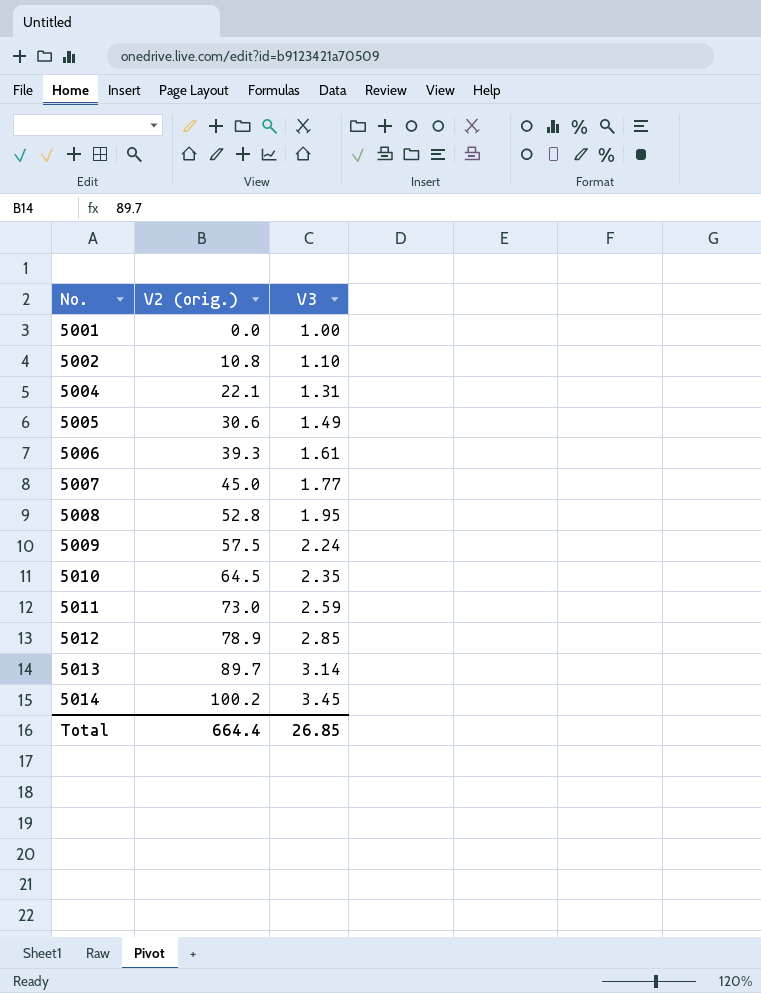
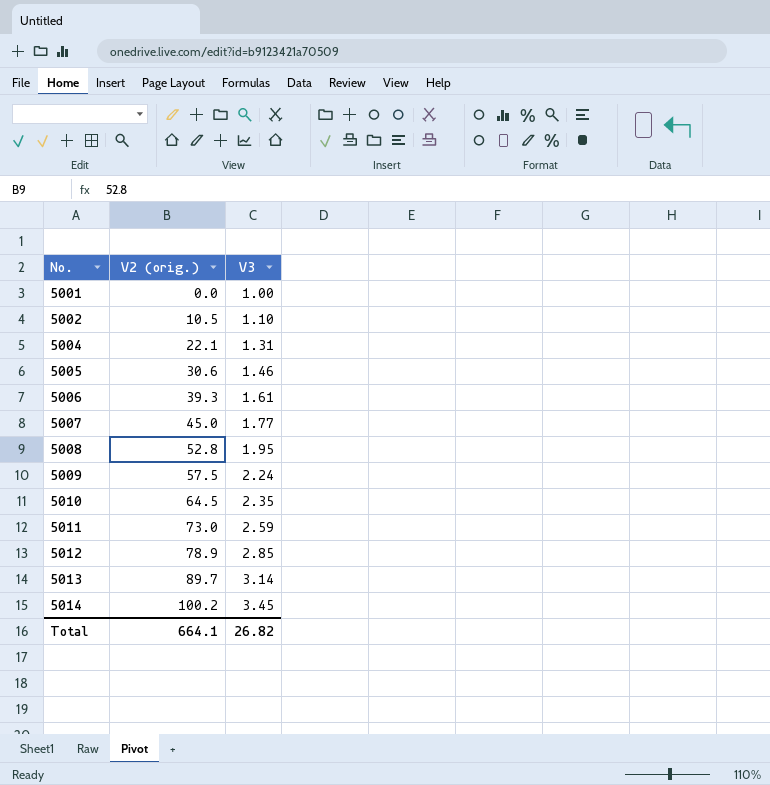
5002 | V2 (orig.): 10.8 -> 10.5
5005 | V3: 1.49 -> 1.46
Total | V2 (orig.): 664.4 -> 664.1
Total | V3: 26.85 -> 26.82

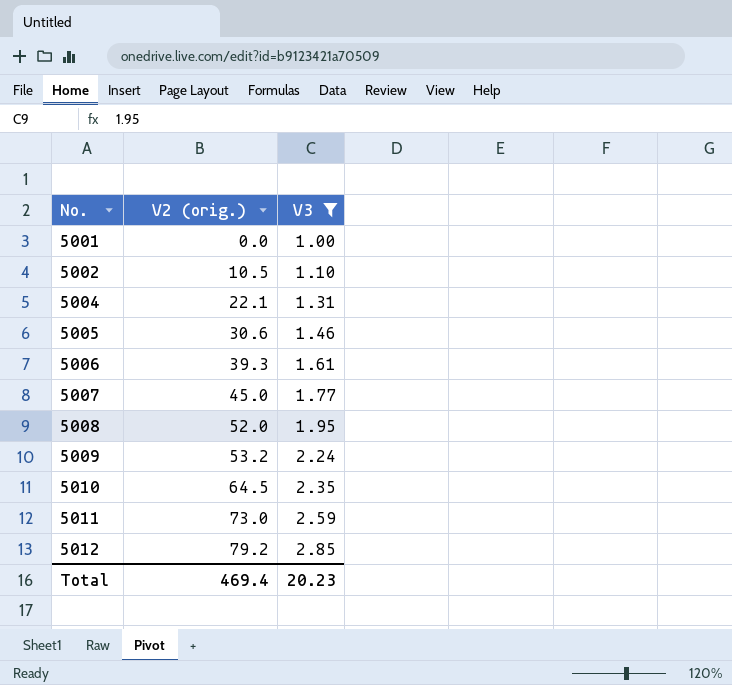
filter: none -> V3 <= 2.85
5008 | V2 (orig.): 52.8 -> 52.0
5009 | V2 (orig.): 57.5 -> 53.2
5012 | V2 (orig.): 78.9 -> 79.2
Total | V2 (orig.): 664.1 -> 469.4
Total | V3: 26.82 -> 20.23

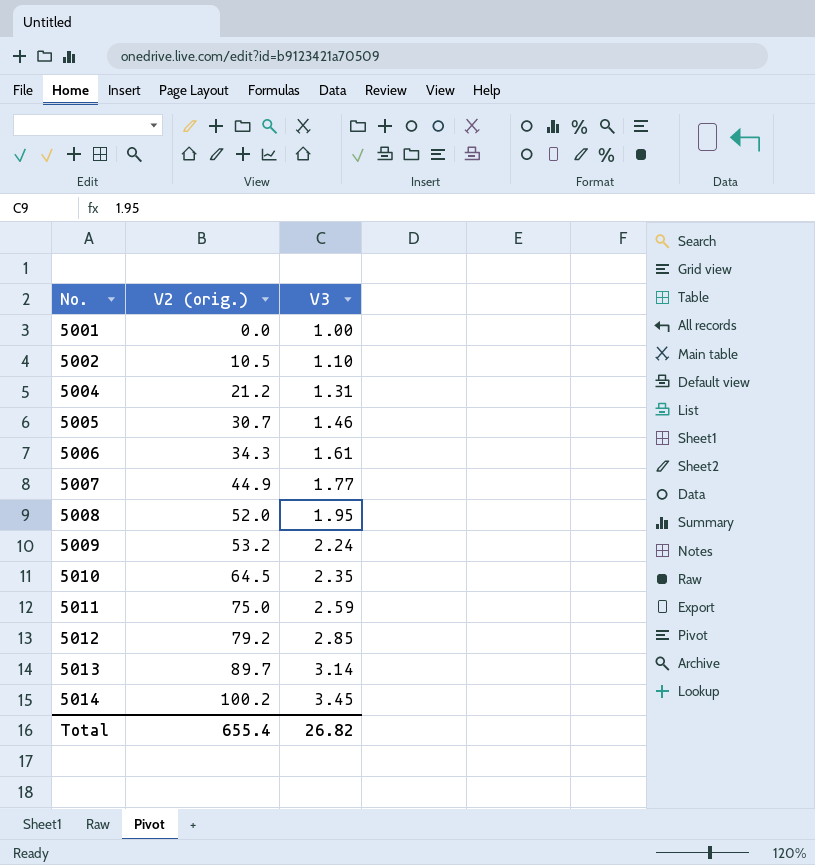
filter: V3 <= 2.85 -> none
5004 | V2 (orig.): 22.1 -> 21.2
5005 | V2 (orig.): 30.6 -> 30.7
5006 | V2 (orig.): 39.3 -> 34.3
5007 | V2 (orig.): 45.0 -> 44.9
5011 | V2 (orig.): 73.0 -> 75.0
Total | V2 (orig.): 469.4 -> 655.4
Total | V3: 20.23 -> 26.82

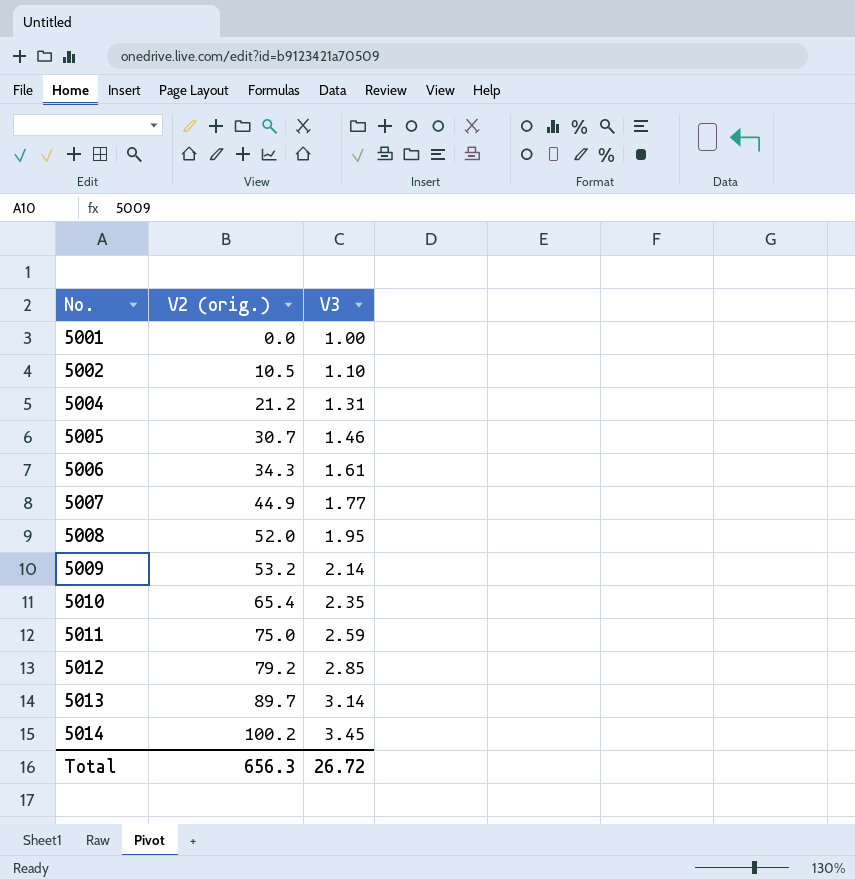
5009 | V3: 2.24 -> 2.14
5010 | V2 (orig.): 64.5 -> 65.4
Total | V2 (orig.): 655.4 -> 656.3
Total | V3: 26.82 -> 26.72

